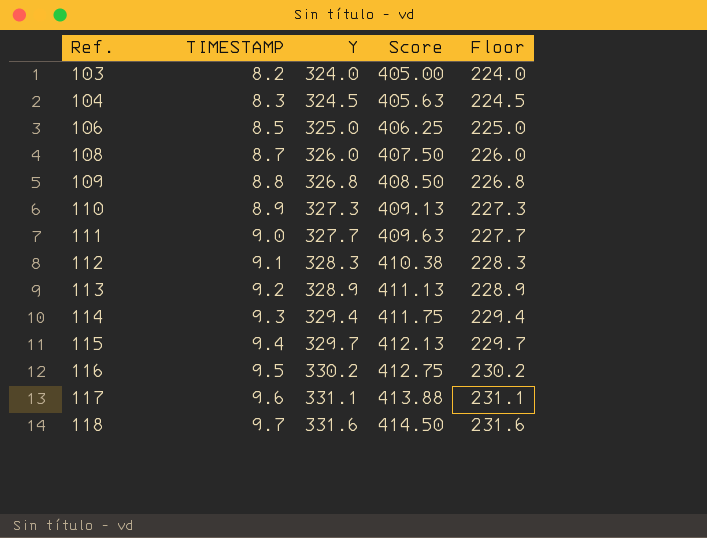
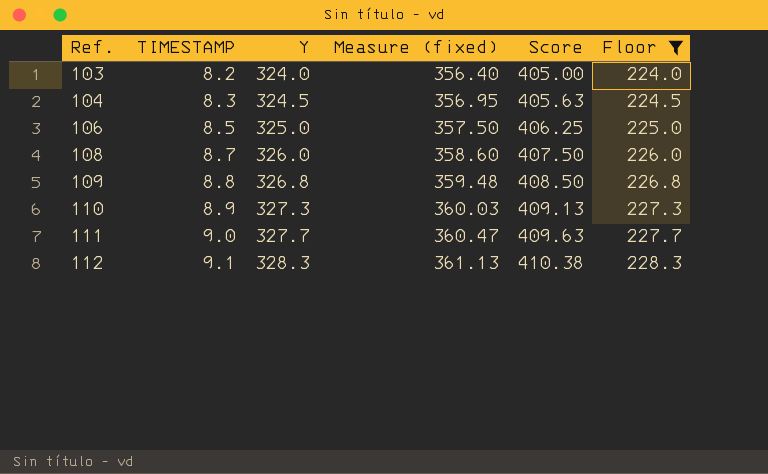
filter: none -> Floor <= 228.3
column Measure (fixed) | formula: none -> [Y] * 1.1

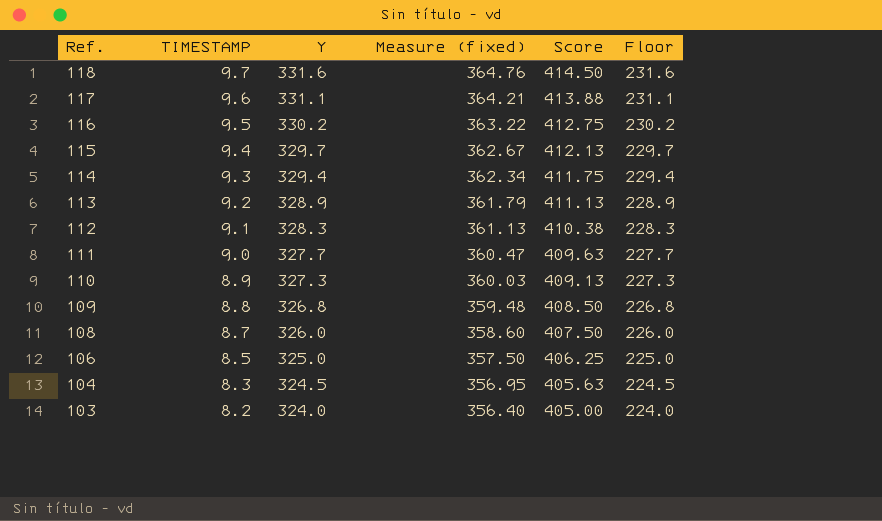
filter: Floor <= 228.3 -> none
row order: Ref. ascending -> Ref. descending

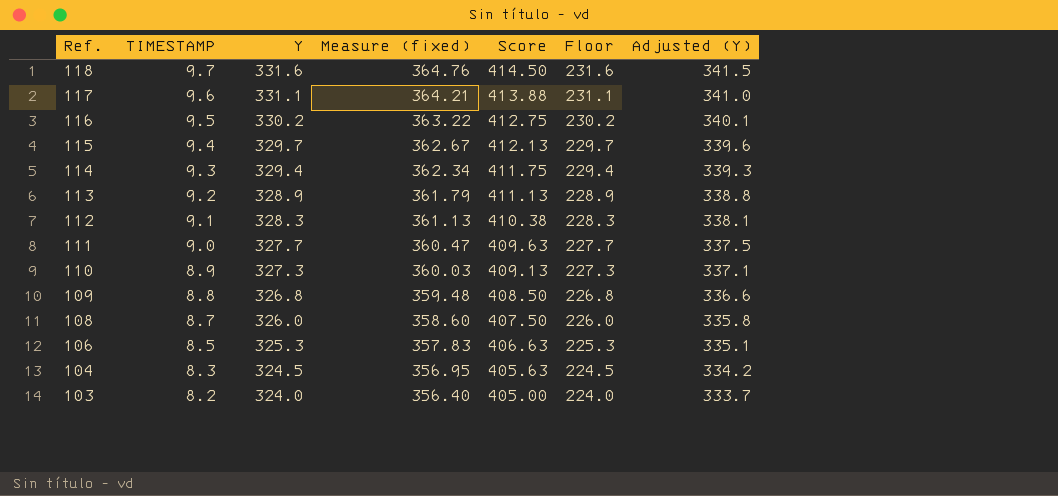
column Adjusted (Y) | formula: none -> [Y] * 1.03
106 | Y: 325.0 -> 325.3
106 | Measure (fixed): 357.50 -> 357.83
106 | Score: 406.25 -> 406.63
106 | Floor: 225.0 -> 225.3

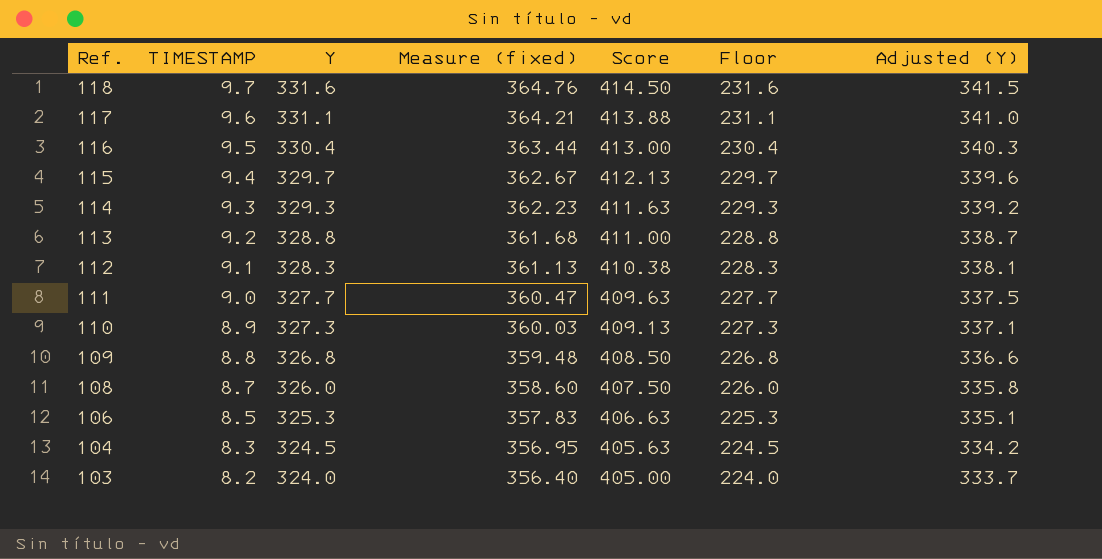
116 | Y: 330.2 -> 330.4
116 | Measure (fixed): 363.22 -> 363.44
116 | Score: 412.75 -> 413.00
116 | Floor: 230.2 -> 230.4
116 | Adjusted (Y): 340.1 -> 340.3
114 | Y: 329.4 -> 329.3
114 | Measure (fixed): 362.34 -> 362.23
114 | Score: 411.75 -> 411.63
114 | Floor: 229.4 -> 229.3
114 | Adjusted (Y): 339.3 -> 339.2
113 | Y: 328.9 -> 328.8
113 | Measure (fixed): 361.79 -> 361.68
113 | Score: 411.13 -> 411.00
113 | Floor: 228.9 -> 228.8
113 | Adjusted (Y): 338.8 -> 338.7

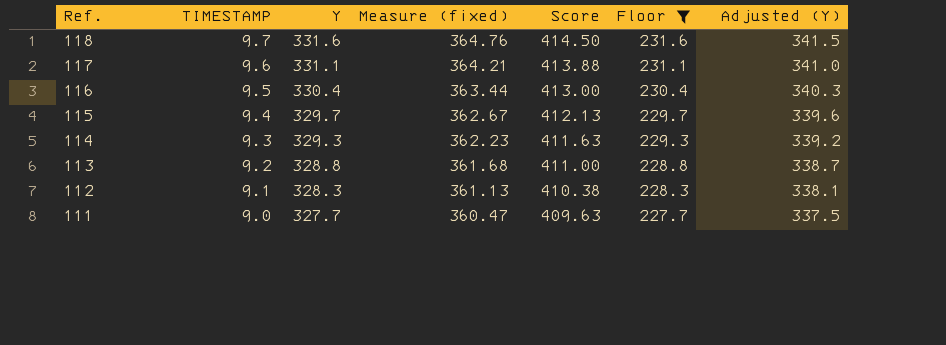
filter: none -> Floor >= 227.7

